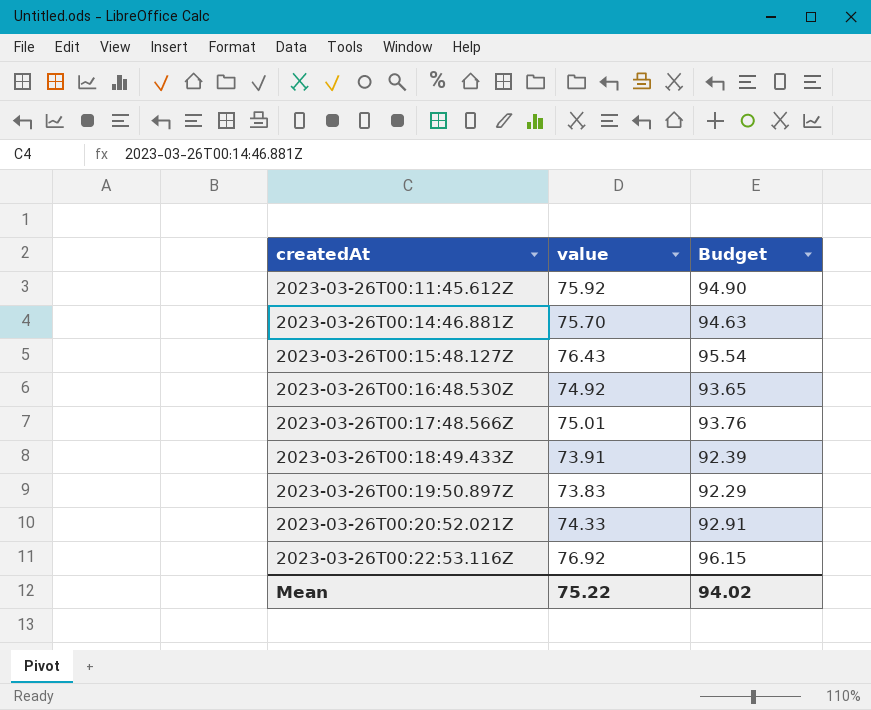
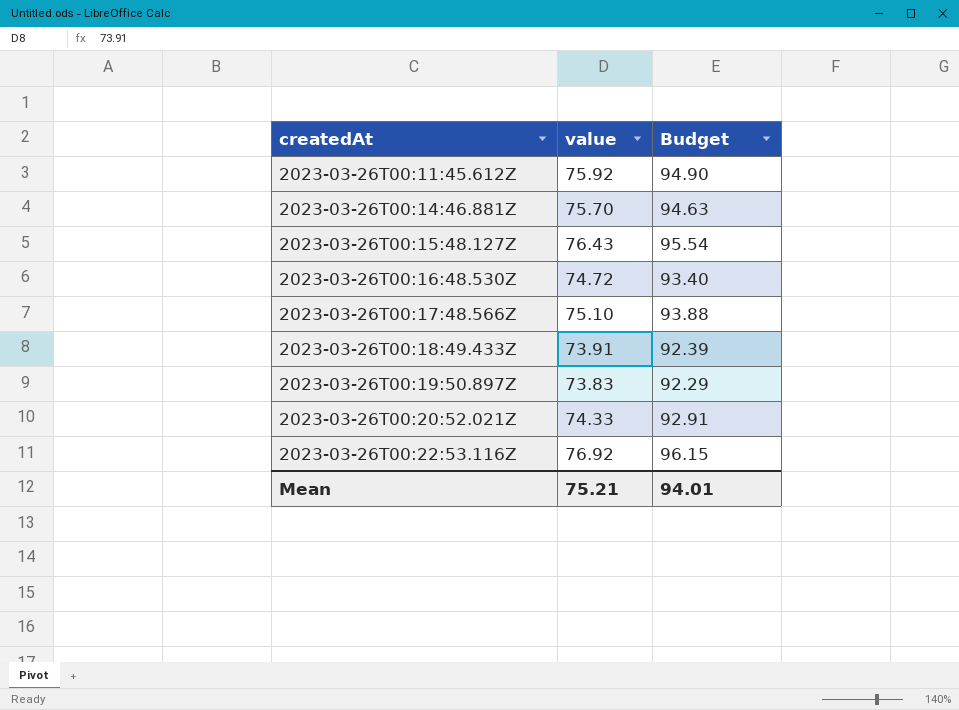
2023-03-26T00:16:48.530Z | value: 74.92 -> 74.72
2023-03-26T00:16:48.530Z | Budget: 93.65 -> 93.40
2023-03-26T00:17:48.566Z | value: 75.01 -> 75.10
2023-03-26T00:17:48.566Z | Budget: 93.76 -> 93.88
Mean | value: 75.22 -> 75.21
Mean | Budget: 94.02 -> 94.01

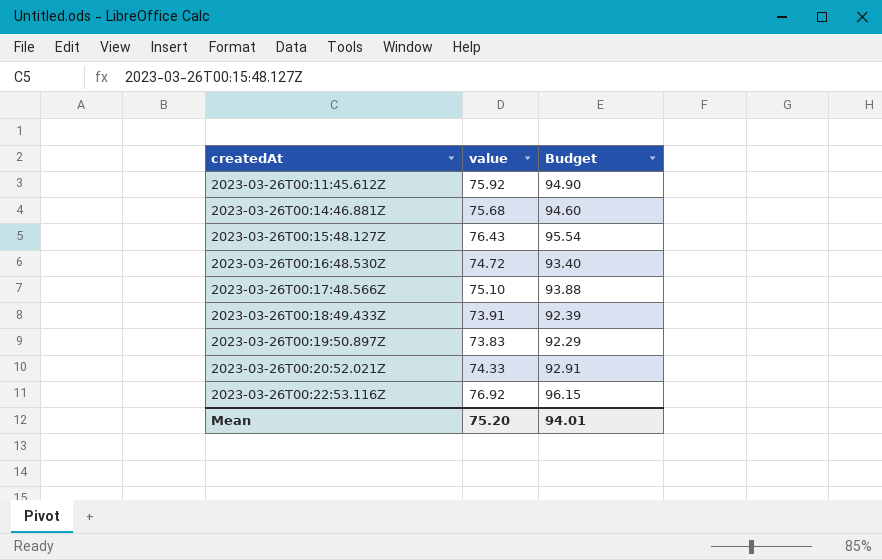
2023-03-26T00:14:46.881Z | value: 75.70 -> 75.68
2023-03-26T00:14:46.881Z | Budget: 94.63 -> 94.60
Mean | value: 75.21 -> 75.20

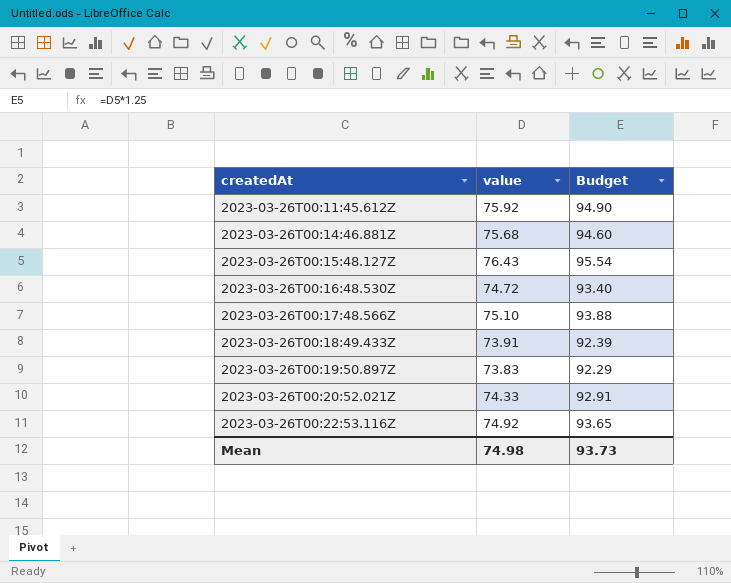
2023-03-26T00:22:53.116Z | value: 76.92 -> 74.92
2023-03-26T00:22:53.116Z | Budget: 96.15 -> 93.65
Mean | value: 75.20 -> 74.98
Mean | Budget: 94.01 -> 93.73

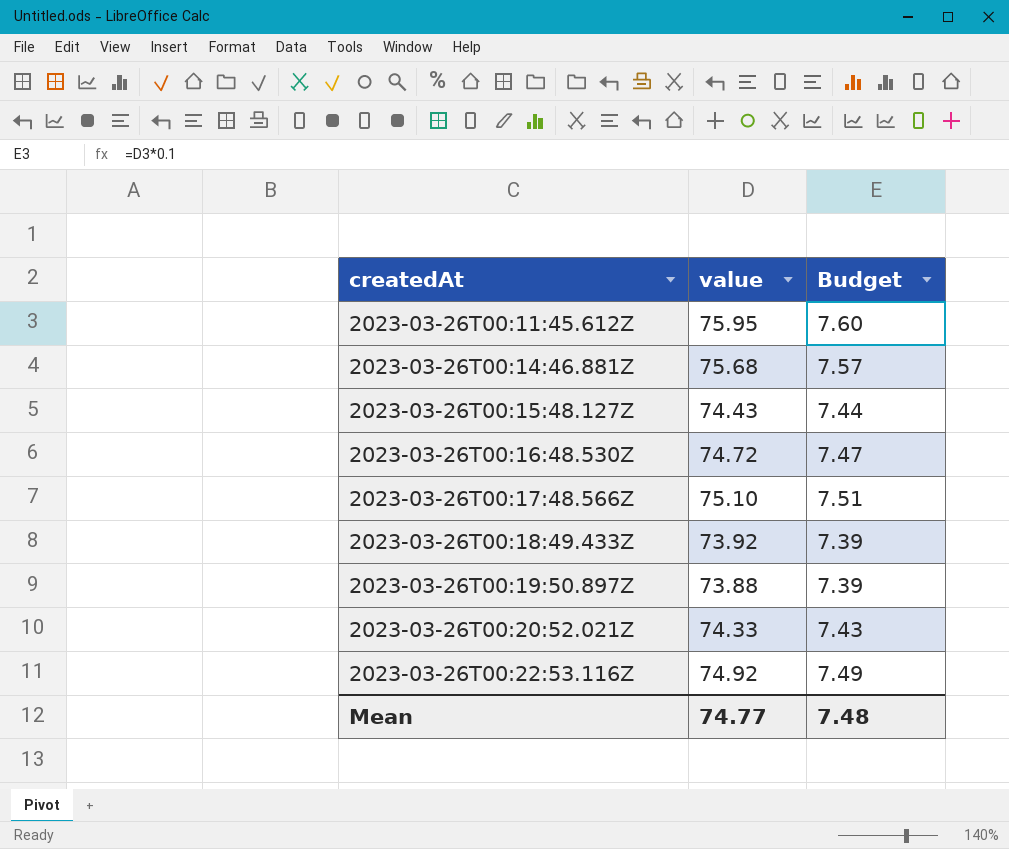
column Budget | formula: [value] * 1.25 -> [value] * 0.1
2023-03-26T00:11:45.612Z | value: 75.92 -> 75.95
2023-03-26T00:15:48.127Z | value: 76.43 -> 74.43
2023-03-26T00:18:49.433Z | value: 73.91 -> 73.92
2023-03-26T00:19:50.897Z | value: 73.83 -> 73.88
Mean | value: 74.98 -> 74.77
Mean | Budget: 93.73 -> 7.48

